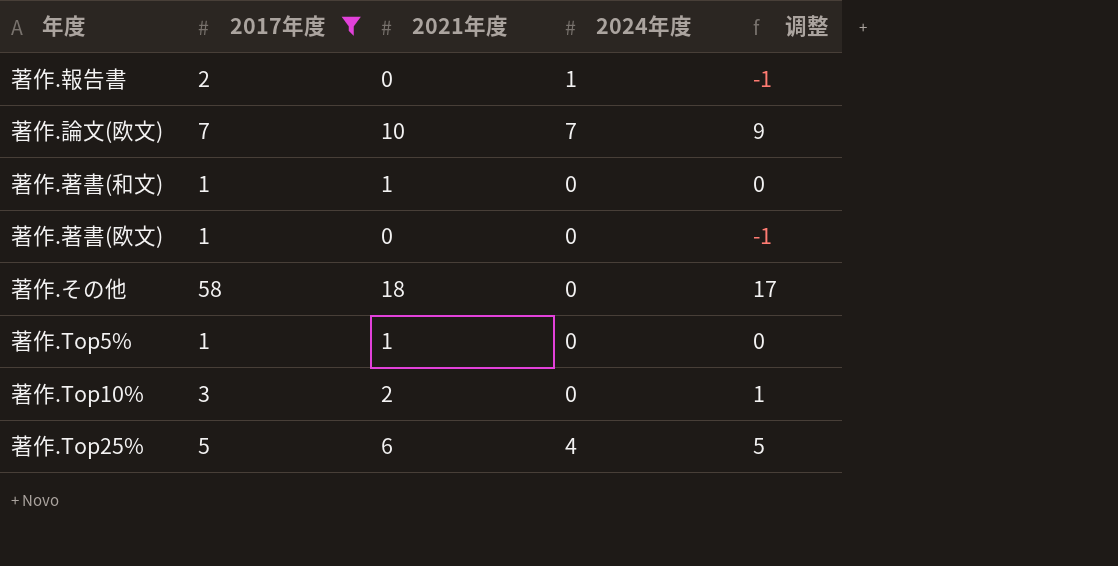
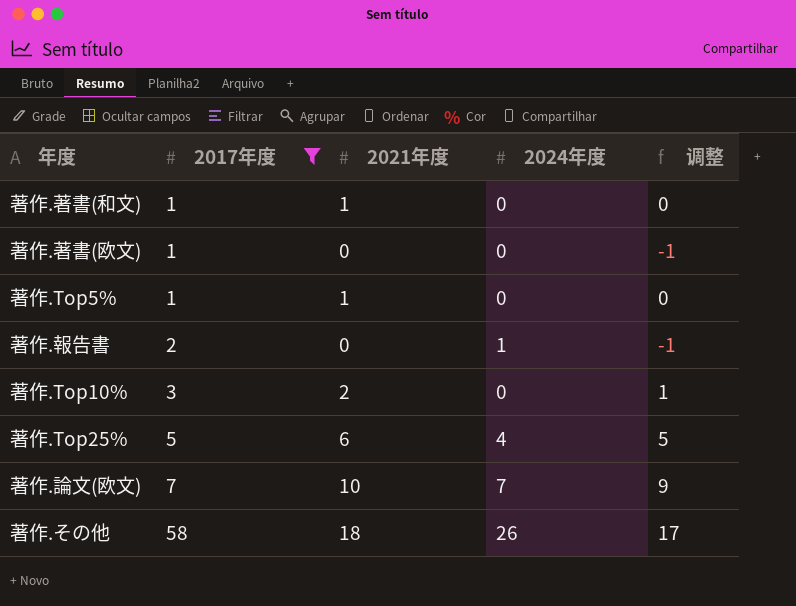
row order: none -> 2017年度 ascending
著作.その他 | 2024年度: 0 -> 26

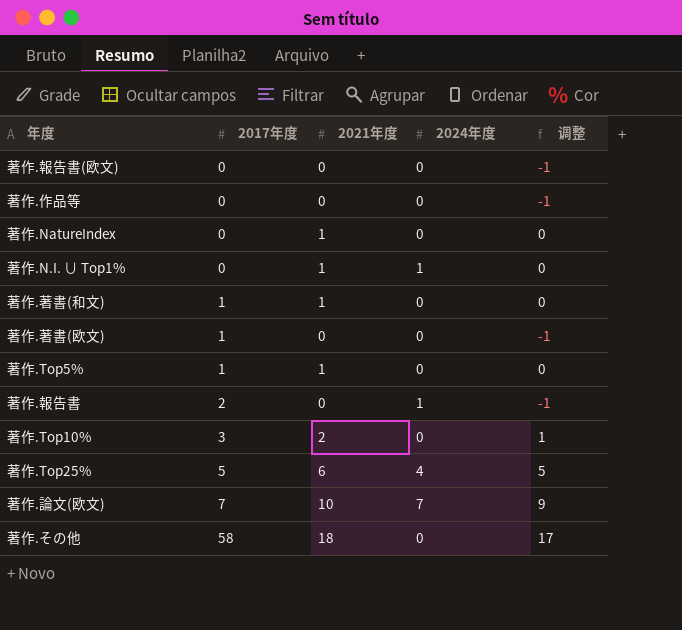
filter: 2017年度 != 0 -> none
著作.その他 | 2024年度: 26 -> 0

